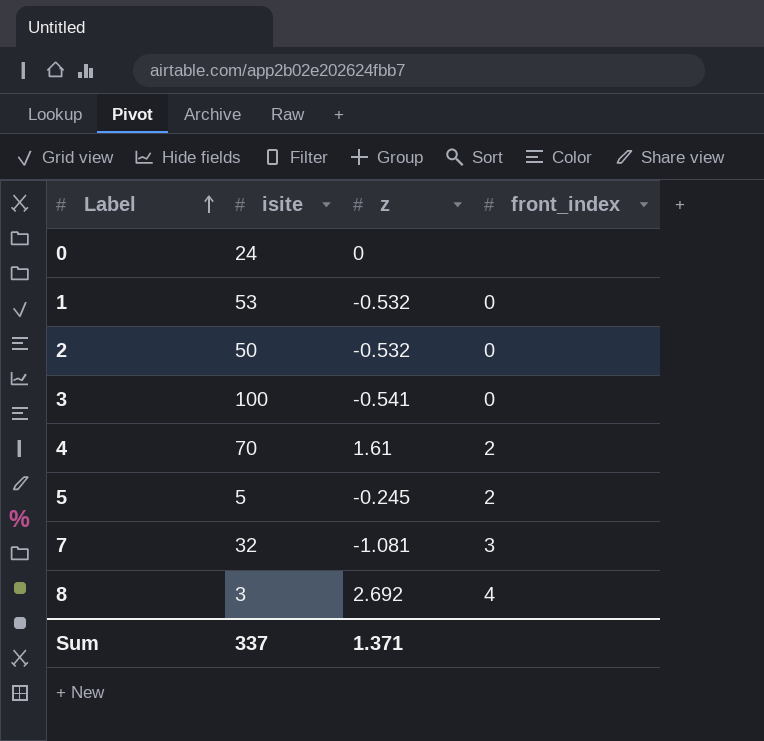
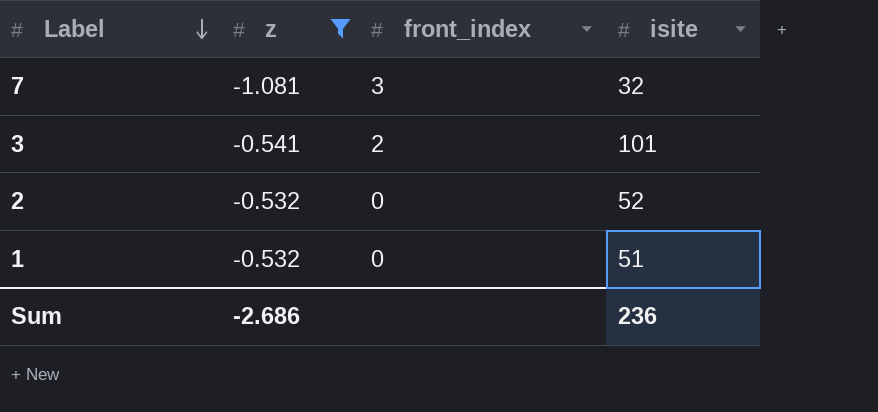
filter: none -> z <= -0.532
row order: Label ascending -> Label descending
column isite | position: 2 -> 4
3 | front_index: 0 -> 2
3 | isite: 100 -> 101
2 | isite: 50 -> 52
1 | isite: 53 -> 51
Sum | z: 1.371 -> -2.686
Sum | isite: 337 -> 236

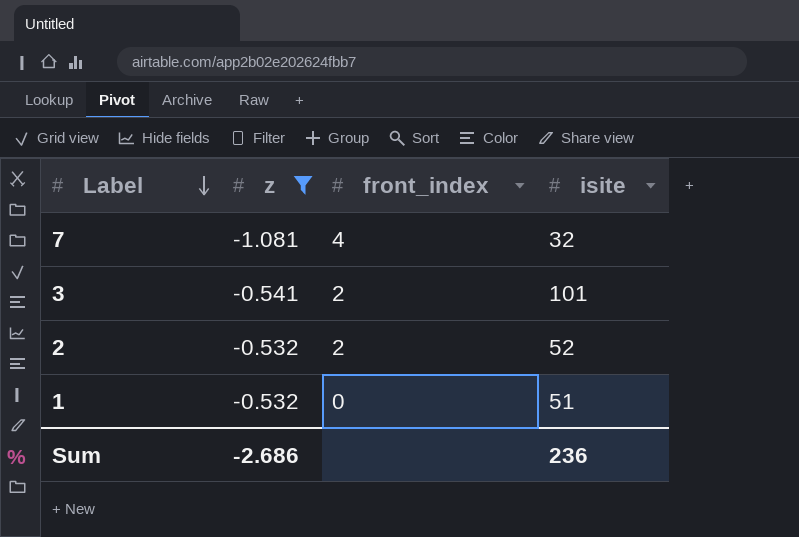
7 | front_index: 3 -> 4
2 | front_index: 0 -> 2

